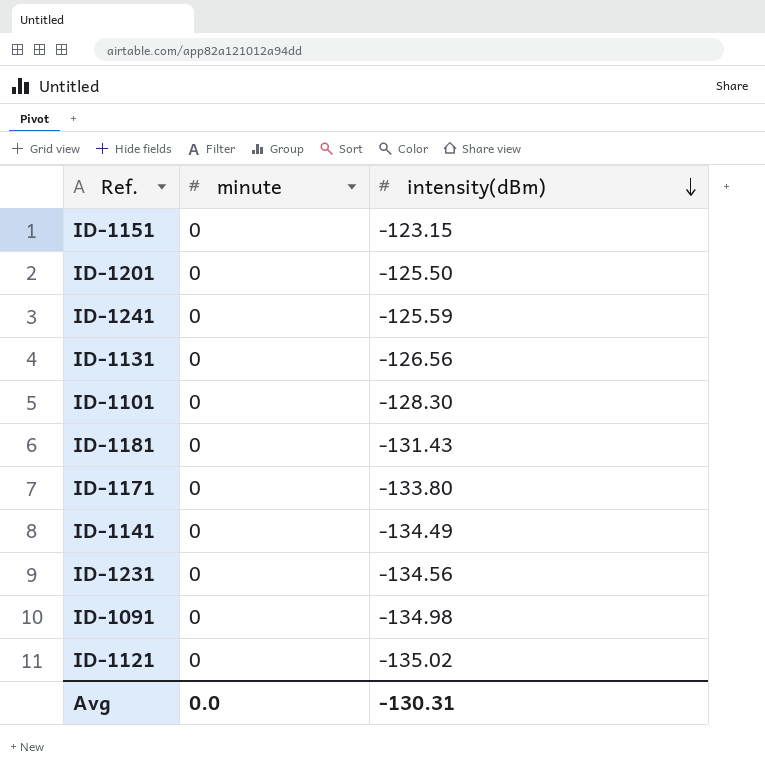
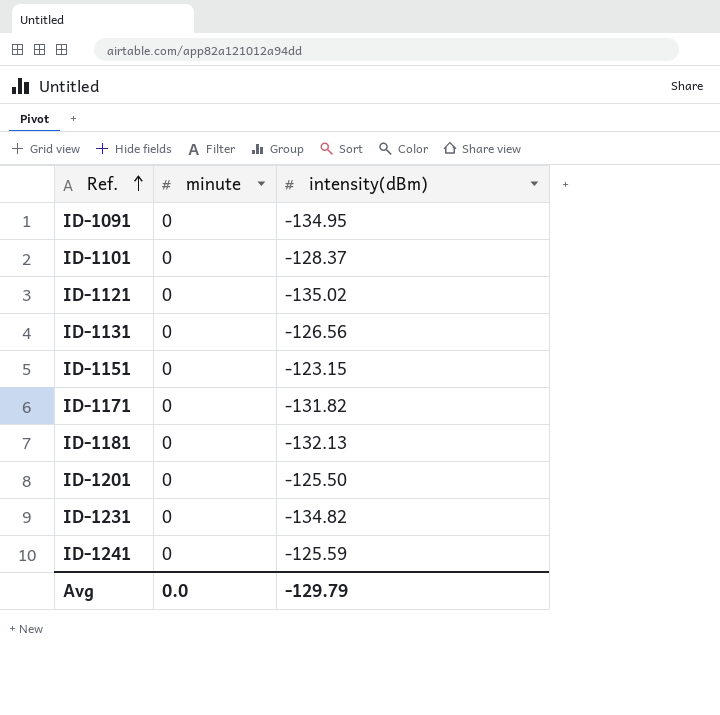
row order: intensity(dBm) descending -> Ref. ascending
row ID-1141: 0 | -134.49 -> none
ID-1091 | intensity(dBm): -134.98 -> -134.95
ID-1101 | intensity(dBm): -128.30 -> -128.37
ID-1171 | intensity(dBm): -133.80 -> -131.82
ID-1181 | intensity(dBm): -131.43 -> -132.13
ID-1231 | intensity(dBm): -134.56 -> -134.82
Avg | intensity(dBm): -130.31 -> -129.79

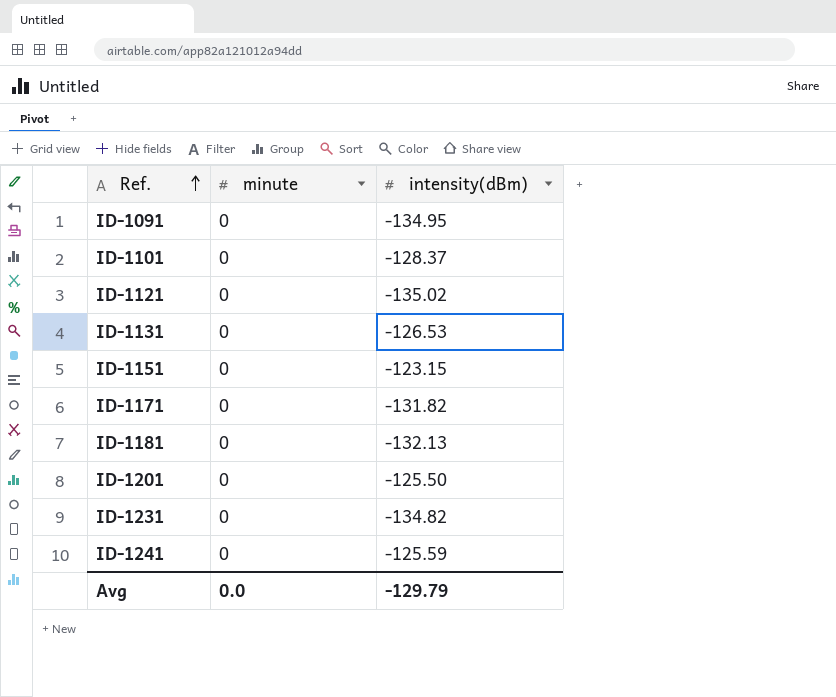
ID-1131 | intensity(dBm): -126.56 -> -126.53

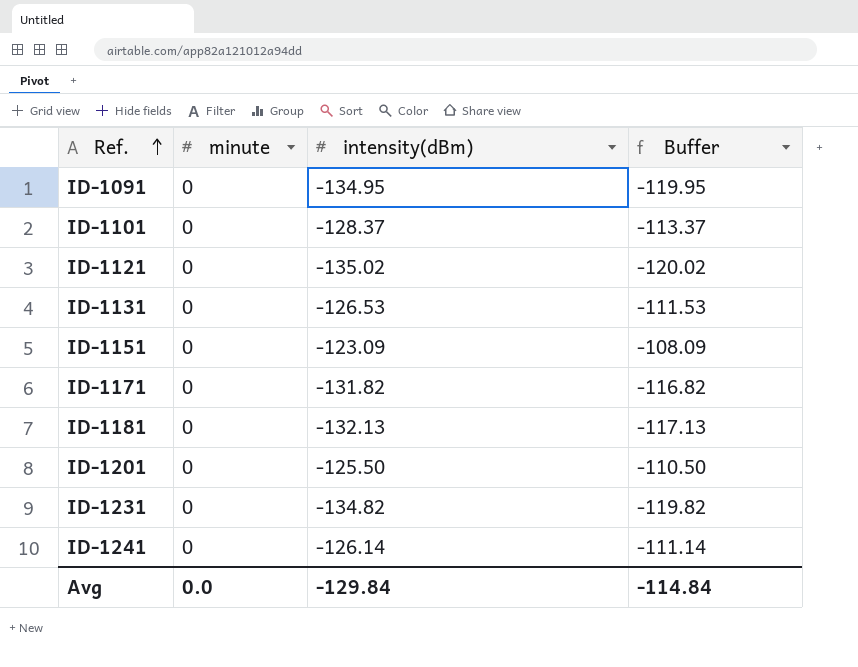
column Buffer | formula: none -> [intensity(dBm)] + 15
ID-1151 | intensity(dBm): -123.15 -> -123.09
ID-1241 | intensity(dBm): -125.59 -> -126.14
Avg | intensity(dBm): -129.79 -> -129.84

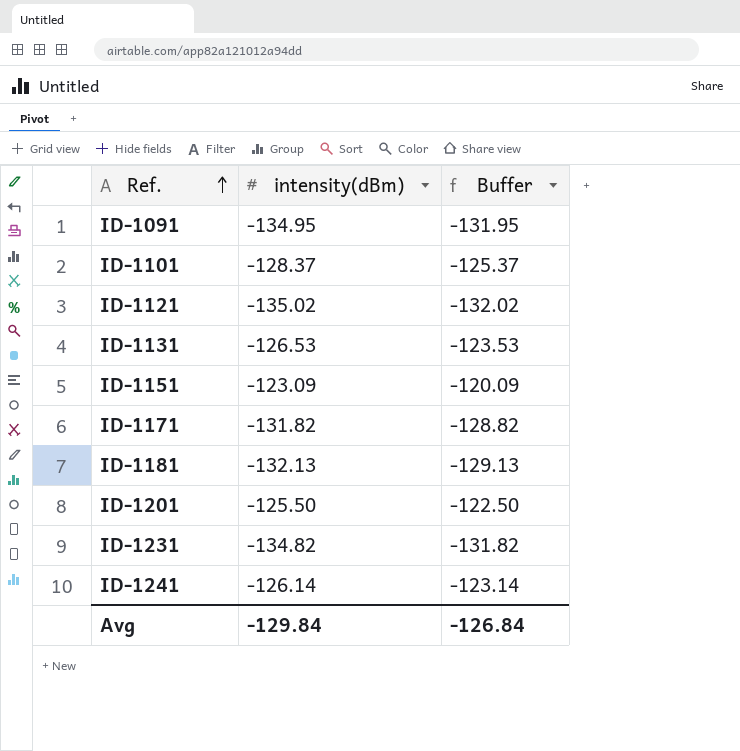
column minute | position: 2 -> none
column Buffer | formula: [intensity(dBm)] + 15 -> [intensity(dBm)] + 3
Avg | Buffer: -114.84 -> -126.84

